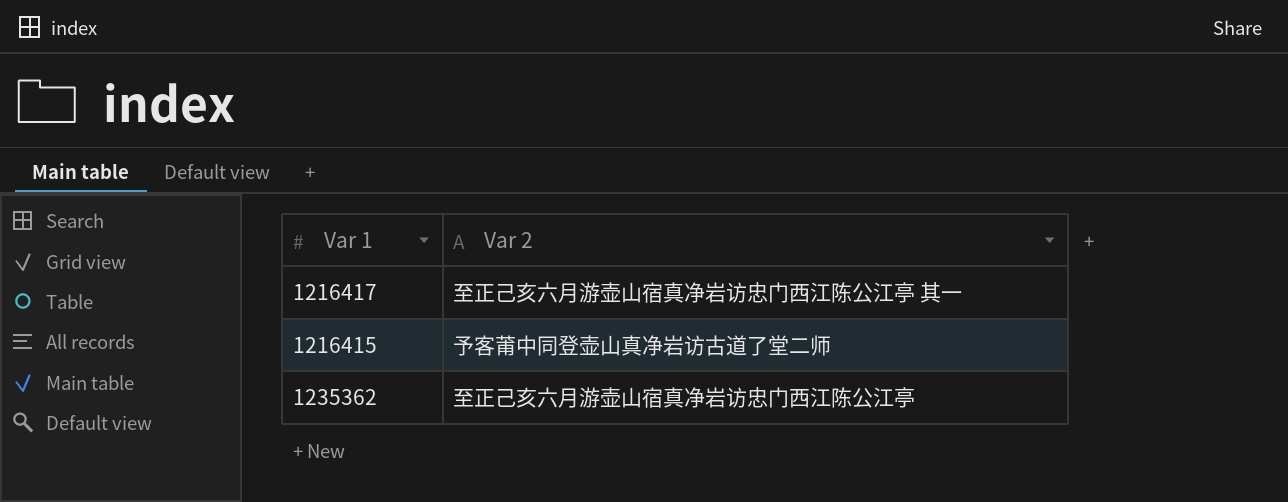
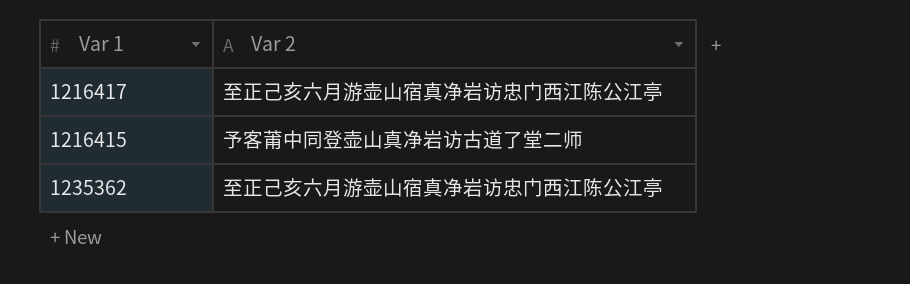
1216417 | Var 2: 至正己亥六月游壶山宿真净岩访忠门西江陈公江亭 其一 -> 至正己亥六月游壶山宿真净岩访忠门西江陈公江亭

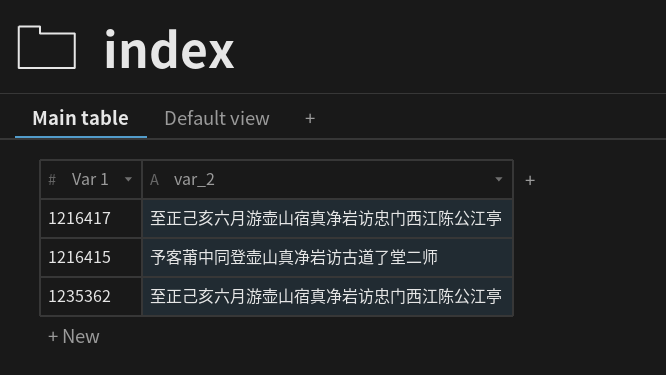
column name: Var 2 -> var_2

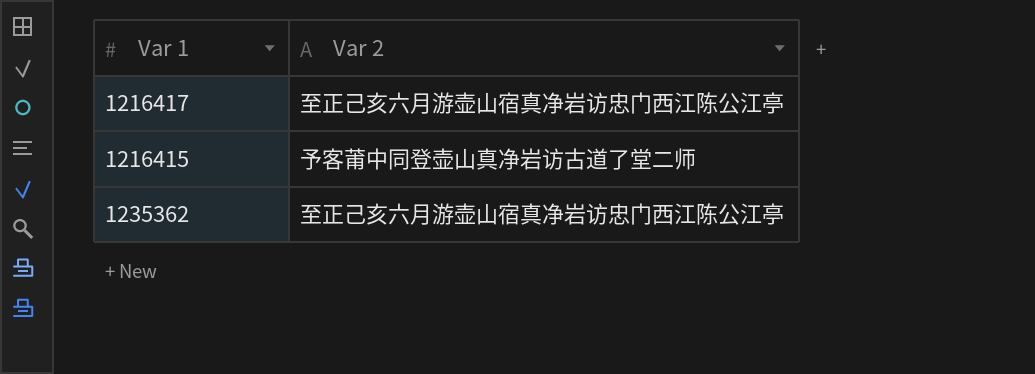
column name: var_2 -> Var 2

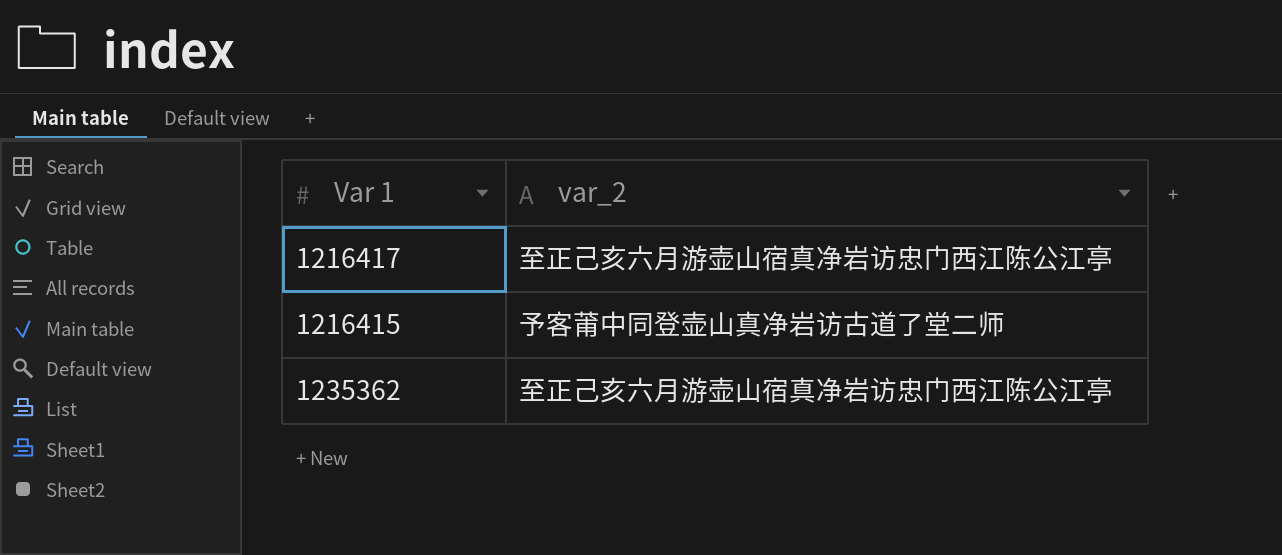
column name: Var 2 -> var_2

